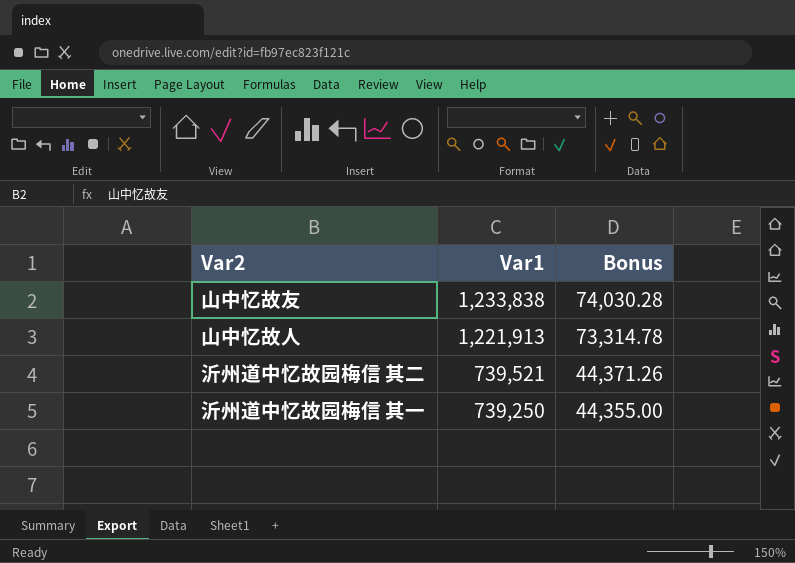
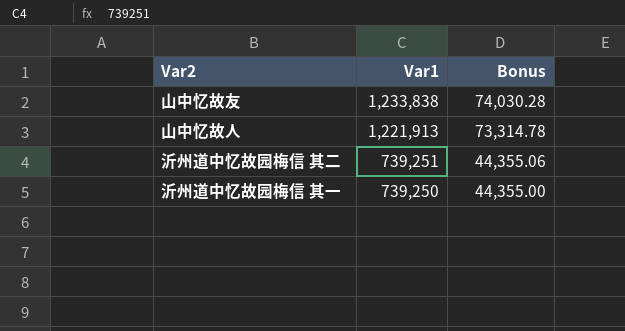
沂州道中忆故园梅信 其二 | Var1: 739,521 -> 739,251
沂州道中忆故园梅信 其二 | Bonus: 44,371.26 -> 44,355.06

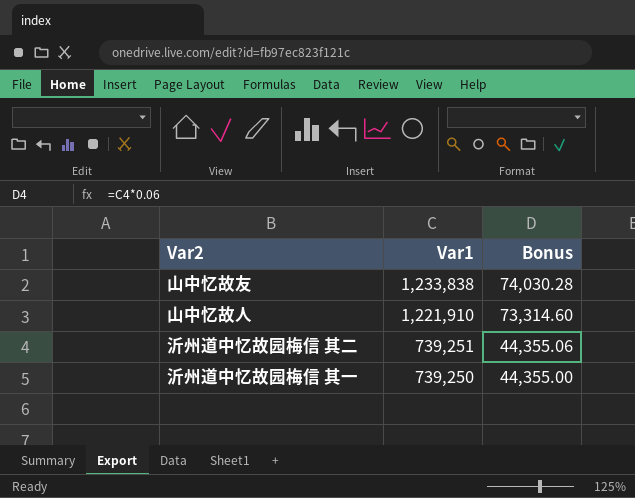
山中忆故人 | Var1: 1,221,913 -> 1,221,910
山中忆故人 | Bonus: 73,314.78 -> 73,314.60

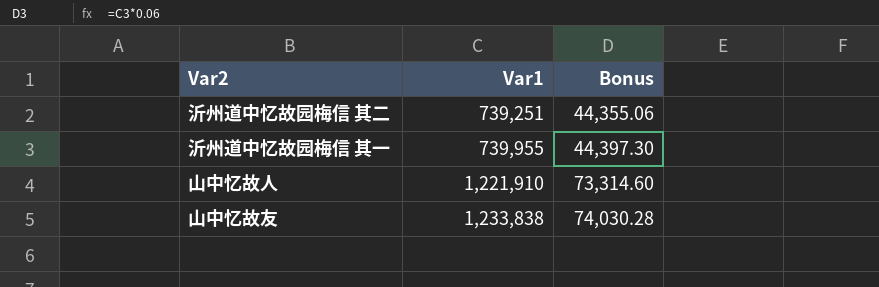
row order: Var1 descending -> Var1 ascending
沂州道中忆故园梅信 其一 | Var1: 739,250 -> 739,955
沂州道中忆故园梅信 其一 | Bonus: 44,355.00 -> 44,397.30

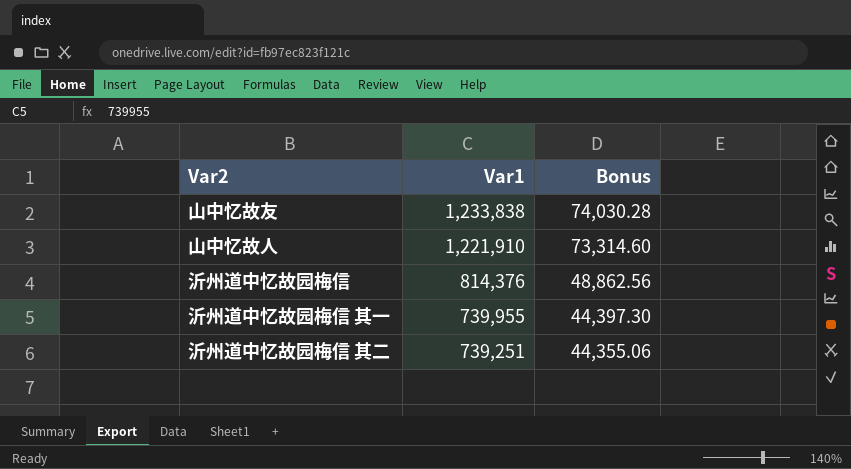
row order: Var1 ascending -> Var1 descending
row 沂州道中忆故园梅信: none -> 814,376 | 48,862.56

